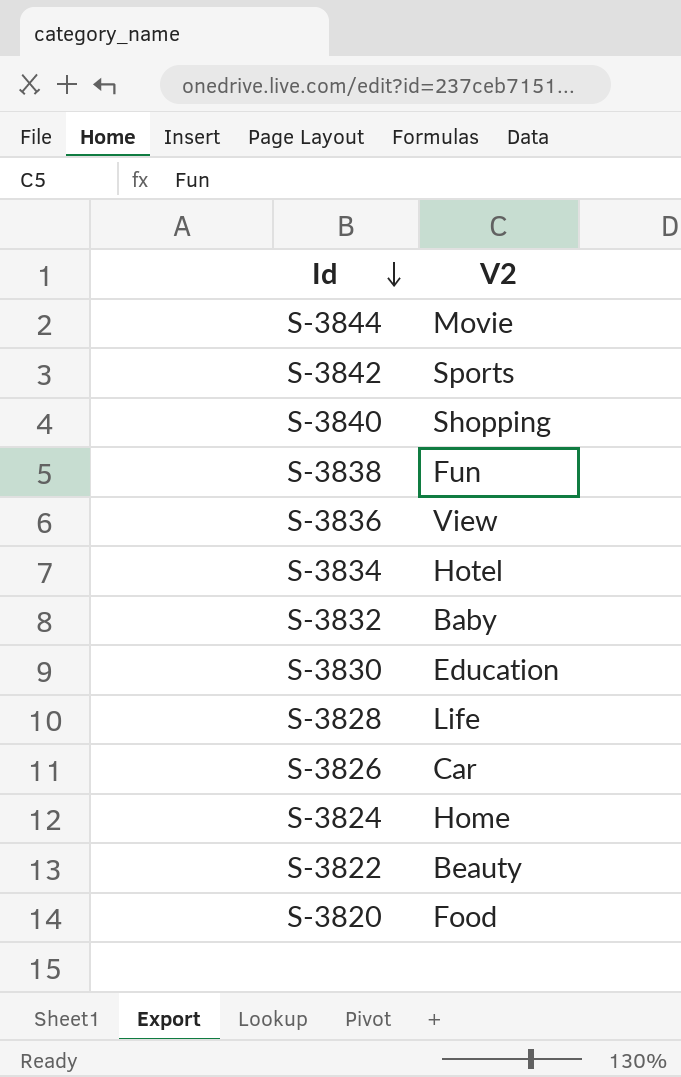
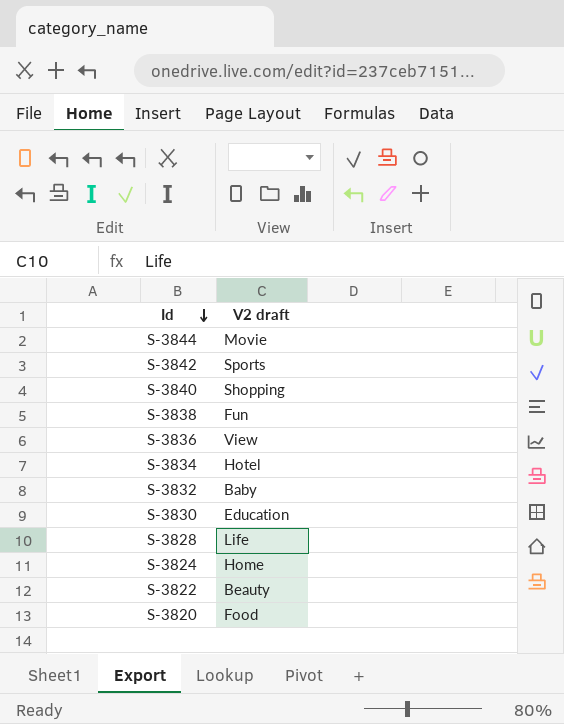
column name: V2 -> V2 draft
row S-3826: Car -> none

